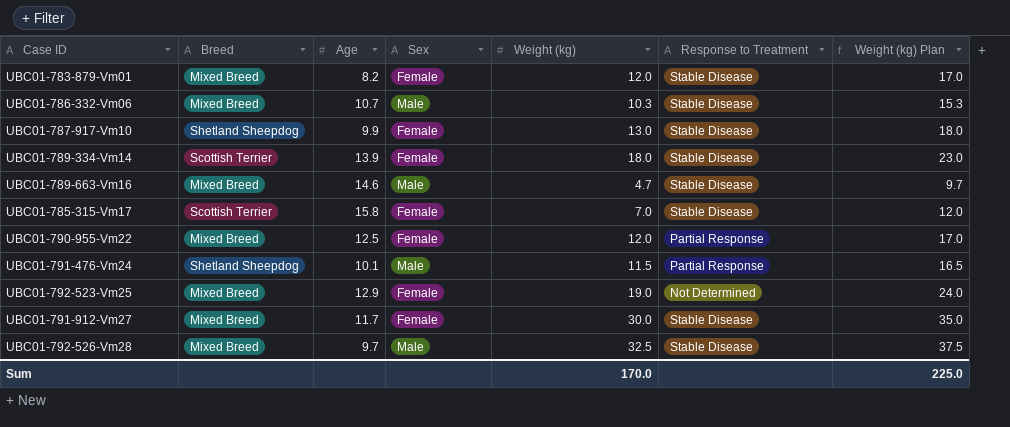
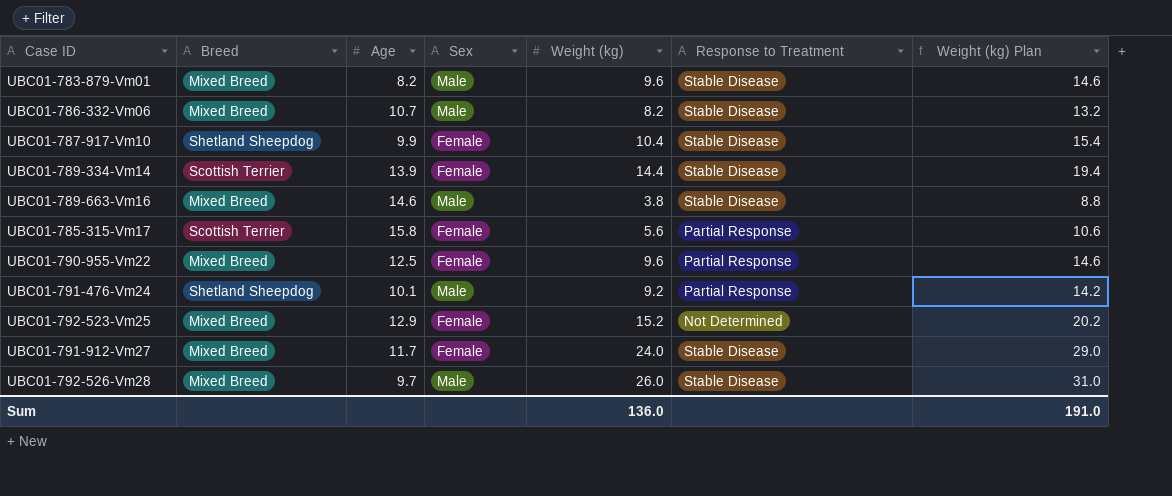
UBC01-783-879-Vm01 | Sex: Female -> Male
UBC01-783-879-Vm01 | Weight (kg): 12.0 -> 9.6
UBC01-783-879-Vm01 | Weight (kg) Plan: 17.0 -> 14.6
UBC01-786-332-Vm06 | Weight (kg): 10.3 -> 8.2
UBC01-786-332-Vm06 | Weight (kg) Plan: 15.3 -> 13.2
UBC01-787-917-Vm10 | Weight (kg): 13.0 -> 10.4
UBC01-787-917-Vm10 | Weight (kg) Plan: 18.0 -> 15.4
UBC01-789-334-Vm14 | Weight (kg): 18.0 -> 14.4
UBC01-789-334-Vm14 | Weight (kg) Plan: 23.0 -> 19.4
UBC01-789-663-Vm16 | Weight (kg): 4.7 -> 3.8
UBC01-789-663-Vm16 | Weight (kg) Plan: 9.7 -> 8.8
UBC01-785-315-Vm17 | Weight (kg): 7.0 -> 5.6
UBC01-785-315-Vm17 | Response to Treatment: Stable Disease -> Partial Response
UBC01-785-315-Vm17 | Weight (kg) Plan: 12.0 -> 10.6
UBC01-790-955-Vm22 | Weight (kg): 12.0 -> 9.6
UBC01-790-955-Vm22 | Weight (kg) Plan: 17.0 -> 14.6
UBC01-791-476-Vm24 | Weight (kg): 11.5 -> 9.2
UBC01-791-476-Vm24 | Weight (kg) Plan: 16.5 -> 14.2
UBC01-792-523-Vm25 | Weight (kg): 19.0 -> 15.2
UBC01-792-523-Vm25 | Weight (kg) Plan: 24.0 -> 20.2
UBC01-791-912-Vm27 | Weight (kg): 30.0 -> 24.0
UBC01-791-912-Vm27 | Weight (kg) Plan: 35.0 -> 29.0
UBC01-792-526-Vm28 | Weight (kg): 32.5 -> 26.0
UBC01-792-526-Vm28 | Weight (kg) Plan: 37.5 -> 31.0
Sum | Weight (kg): 170.0 -> 136.0
Sum | Weight (kg) Plan: 225.0 -> 191.0

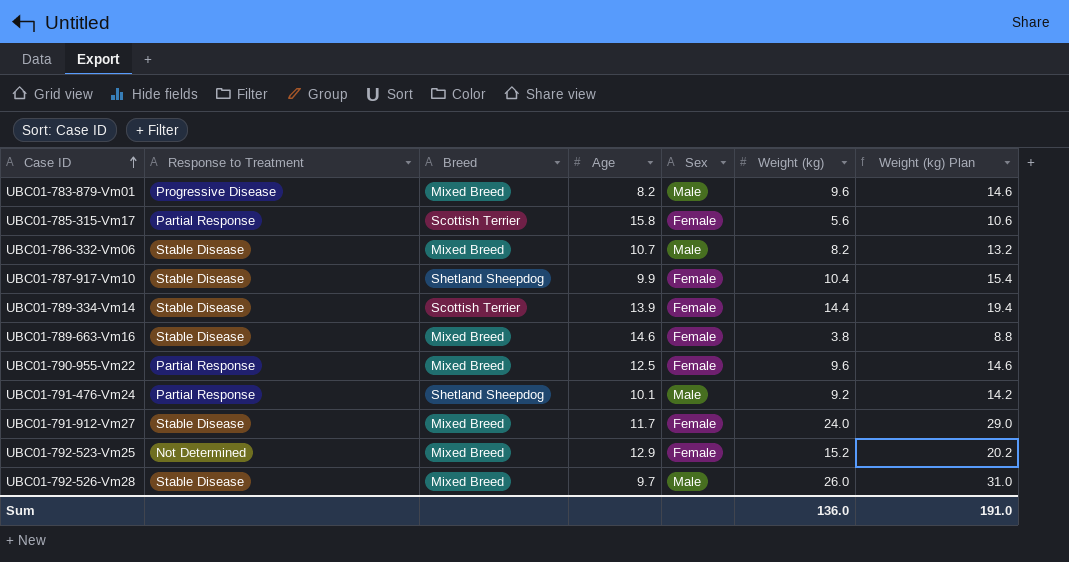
row order: none -> Case ID ascending
column Response to Treatment | position: 6 -> 2
UBC01-783-879-Vm01 | Response to Treatment: Stable Disease -> Progressive Disease
UBC01-789-663-Vm16 | Sex: Male -> Female

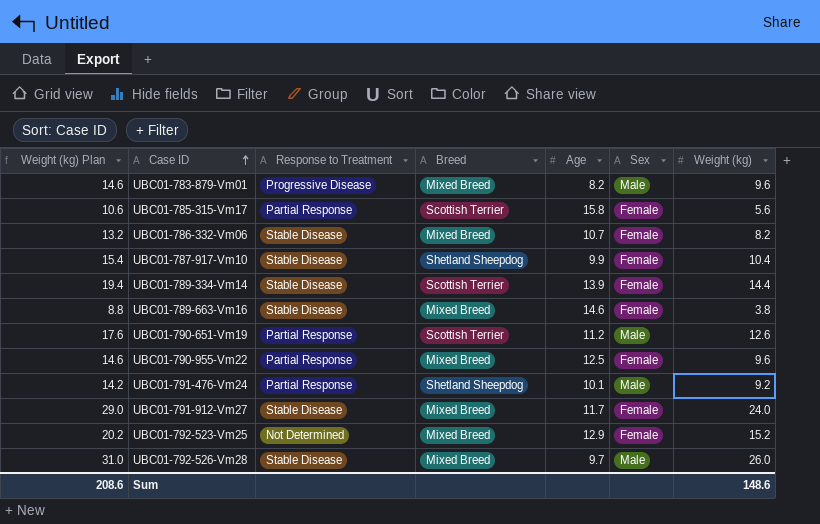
column Weight (kg) Plan | position: 7 -> 1
UBC01-786-332-Vm06 | Sex: Male -> Female
row UBC01-790-651-Vm19: none -> 17.6 | Partial Response | Scottish Terrier | 11.2 | Male | 12.6
Sum | Weight (kg) Plan: 191.0 -> 208.6
Sum | Weight (kg): 136.0 -> 148.6

